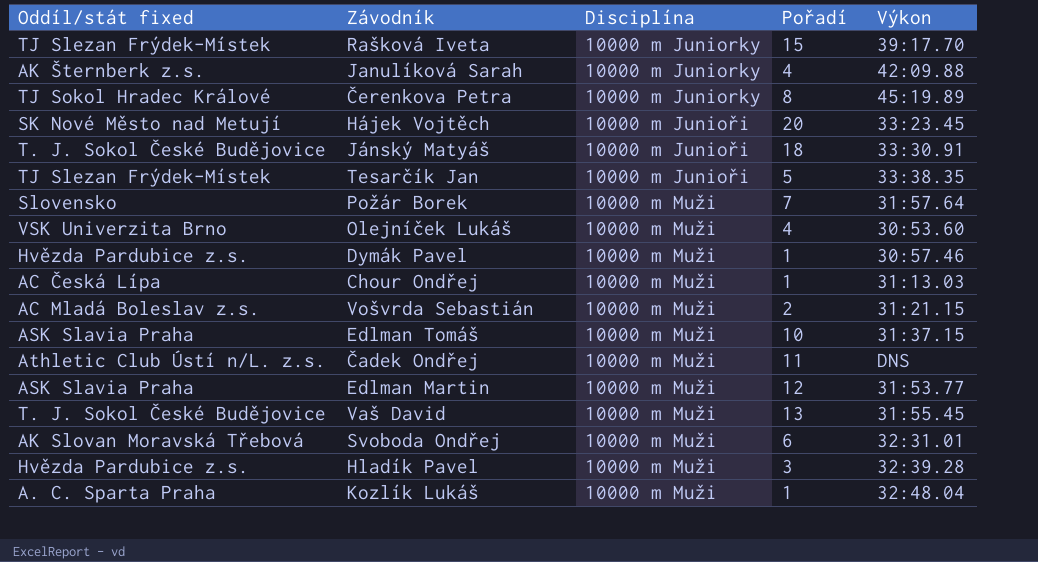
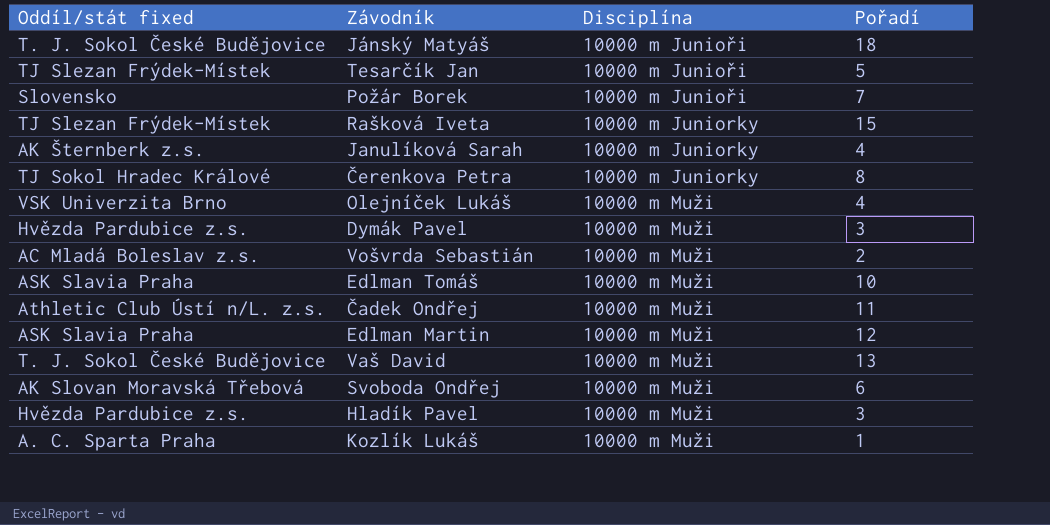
row order: none -> Disciplína ascending
column Výkon | position: 5 -> none
row Hájek Vojtěch: SK Nové Město nad Metují | 10000 m Junioři | 20 | 33:23.45 -> none
row Chour Ondřej: AC Česká Lípa | 10000 m Muži | 1 | 31:13.03 -> none
Požár Borek | Disciplína: 10000 m Muži -> 10000 m Junioři
Dymák Pavel | Pořadí: 1 -> 3

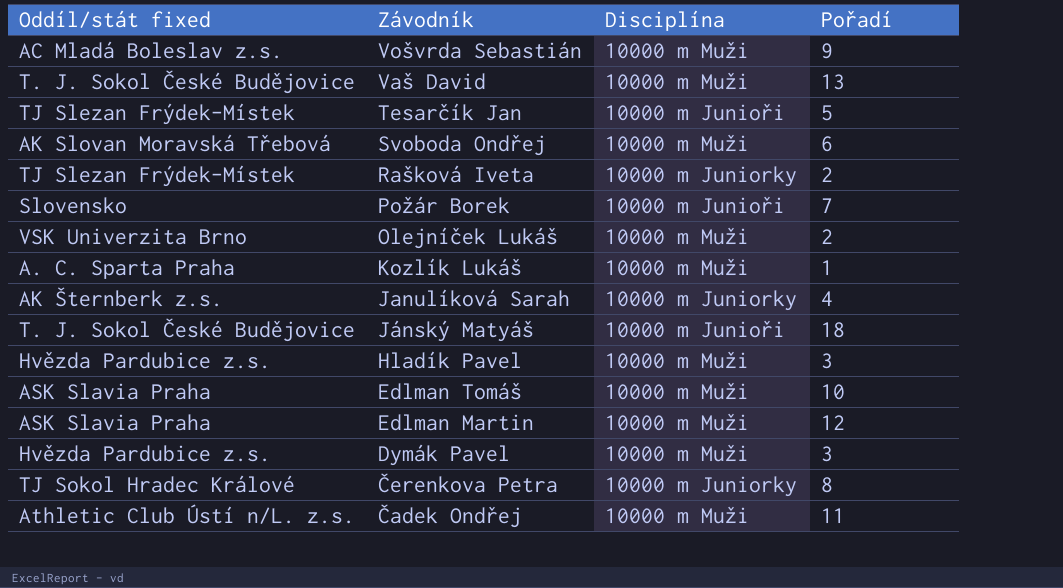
row order: Disciplína ascending -> Závodník descending
Vošvrda Sebastián | Pořadí: 2 -> 9
Rašková Iveta | Pořadí: 15 -> 2
Olejníček Lukáš | Pořadí: 4 -> 2

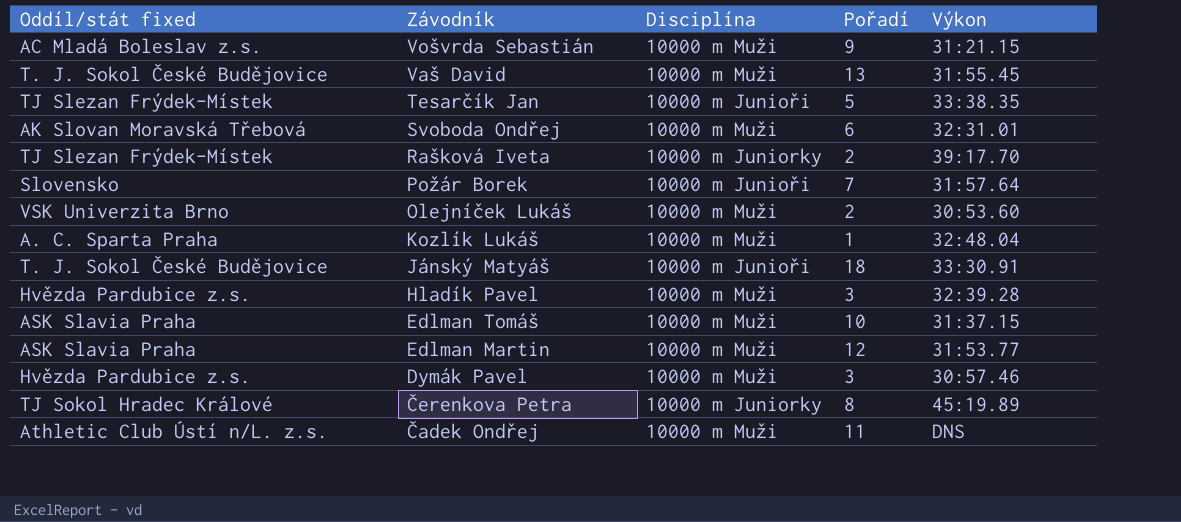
column Výkon | position: none -> 5
row Janulíková Sarah: AK Šternberk z.s. | 10000 m Juniorky | 4 -> none

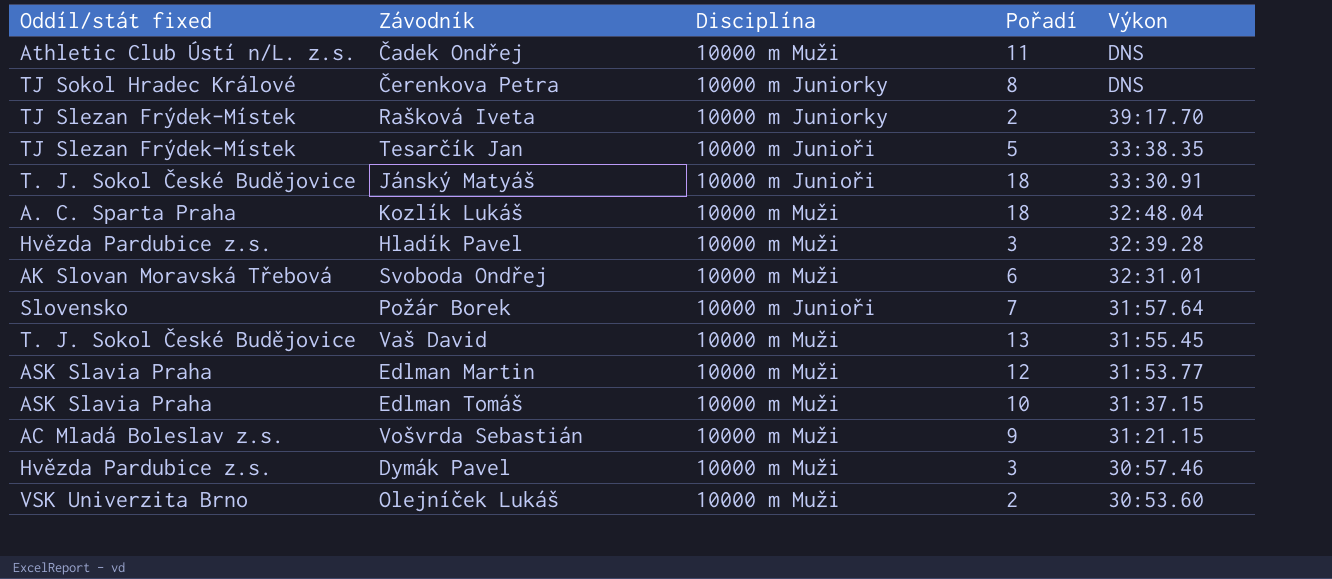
row order: Závodník descending -> Výkon descending
Čerenkova Petra | Výkon: 45:19.89 -> DNS
Kozlík Lukáš | Pořadí: 1 -> 18

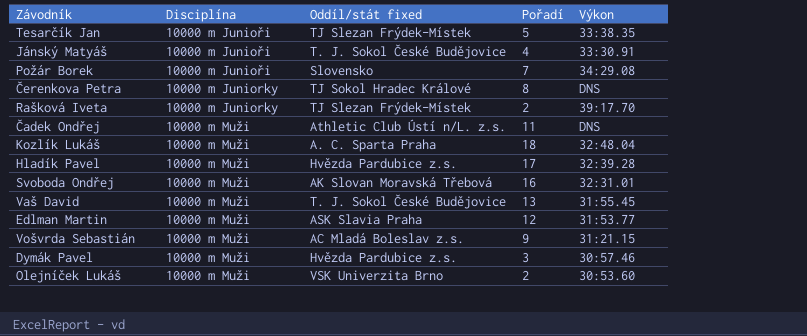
row order: Výkon descending -> Disciplína ascending
column Oddíl/stát fixed | position: 1 -> 3
row Edlman Tomáš: ASK Slavia Praha | 10000 m Muži | 10 | 31:37.15 -> none
Jánský Matyáš | Pořadí: 18 -> 4
Požár Borek | Výkon: 31:57.64 -> 34:29.08
Hladík Pavel | Pořadí: 3 -> 17
Svoboda Ondřej | Pořadí: 6 -> 16

